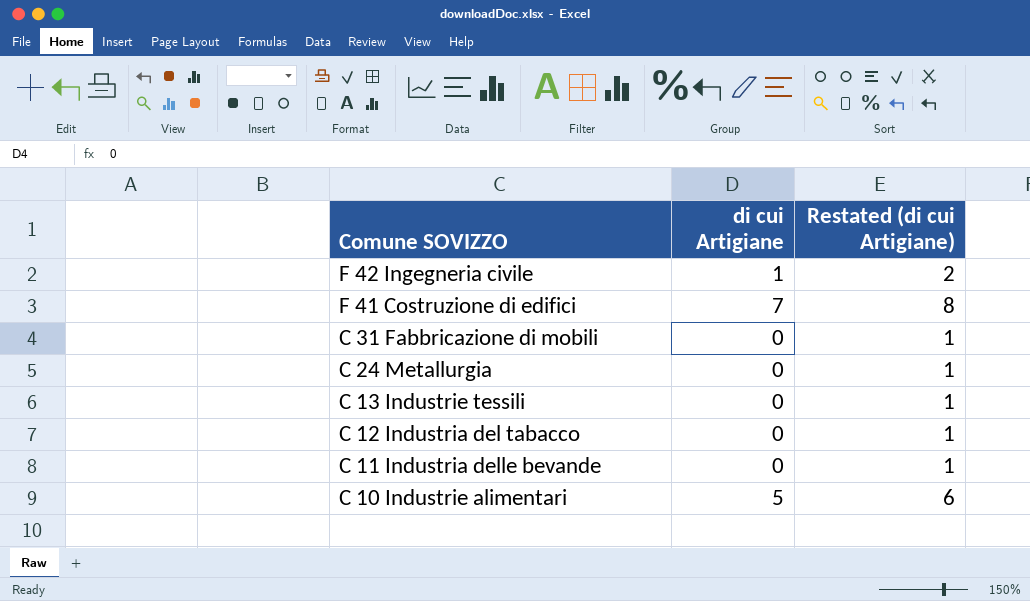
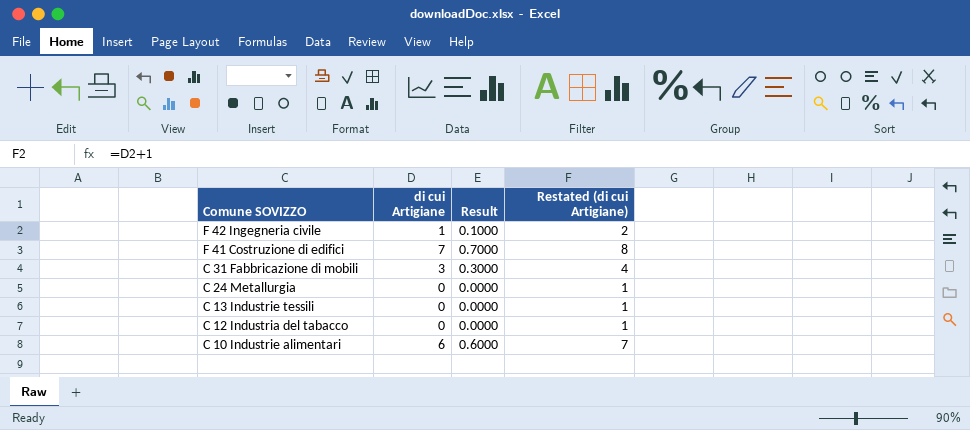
column Result | formula: none -> [di cui Artigiane] * 0.1
row C 11 Industria delle bevande: 0 | 1 -> none
C 31 Fabbricazione di mobili | di cui Artigiane: 0 -> 3
C 31 Fabbricazione di mobili | Restated (di cui Artigiane): 1 -> 4
C 10 Industrie alimentari | di cui Artigiane: 5 -> 6
C 10 Industrie alimentari | Restated (di cui Artigiane): 6 -> 7

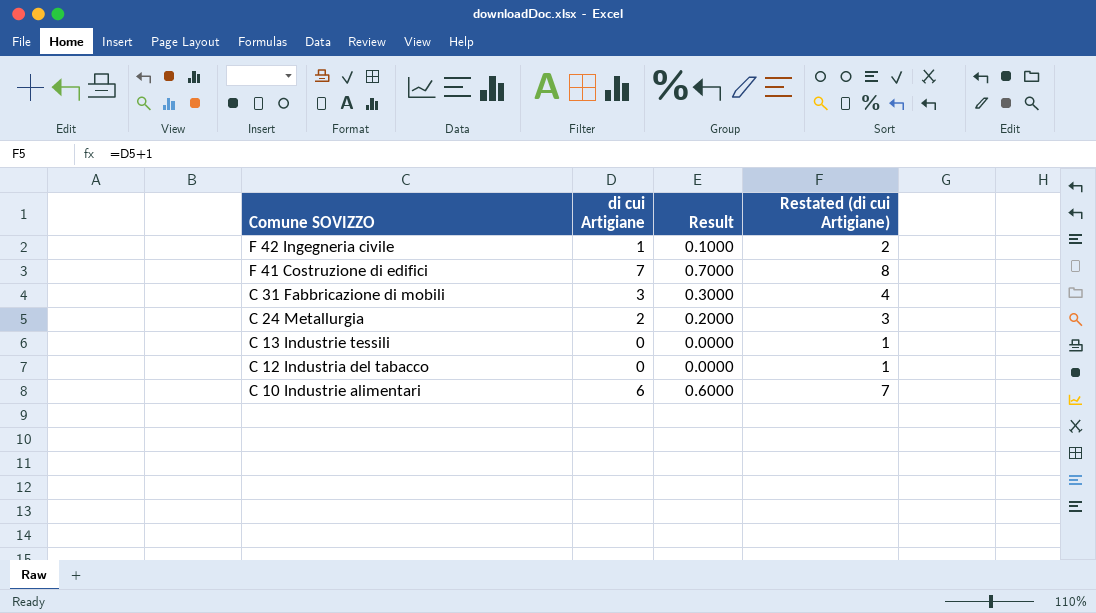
C 24 Metallurgia | di cui Artigiane: 0 -> 2
C 24 Metallurgia | Result: 0.0000 -> 0.2000
C 24 Metallurgia | Restated (di cui Artigiane): 1 -> 3

